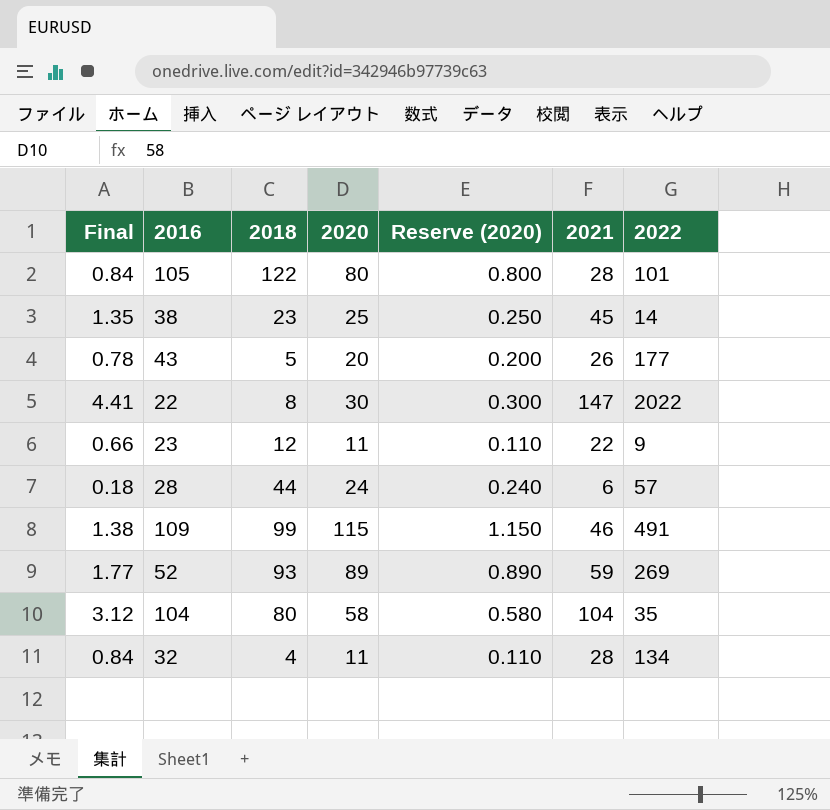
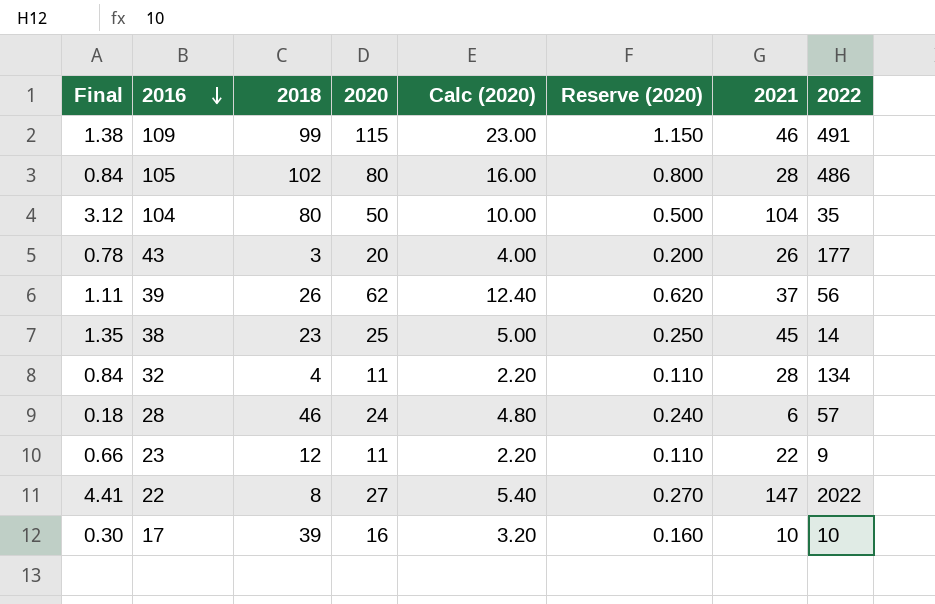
row order: none -> 2016 descending
column Calc (2020) | formula: none -> [2020] * 0.2
row 52: 1.77 | 93 | 89 | 0.890 | 59 | 269 -> none
105 | 2018: 122 -> 102
105 | 2022: 101 -> 486
104 | 2020: 58 -> 50
104 | Reserve (2020): 0.580 -> 0.500
43 | 2018: 5 -> 3
row 39: none -> 1.11 | 26 | 62 | 12.40 | 0.620 | 37 | 56
28 | 2018: 44 -> 46
22 | 2020: 30 -> 27
22 | Reserve (2020): 0.300 -> 0.270
row 17: none -> 0.30 | 39 | 16 | 3.20 | 0.160 | 10 | 10

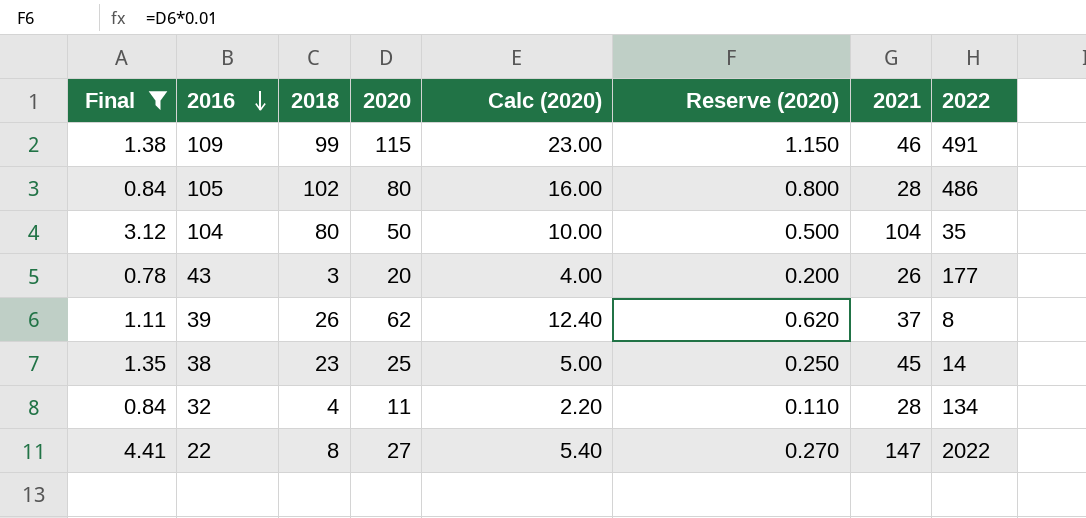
filter: none -> Final >= 0.78
39 | 2022: 56 -> 8

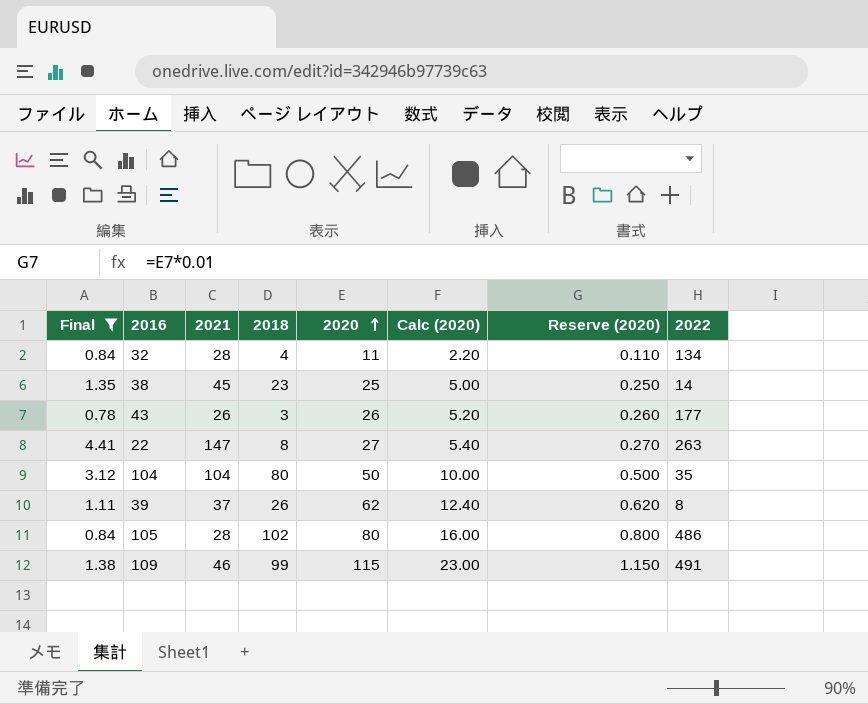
row order: 2016 descending -> 2020 ascending
column 2021 | position: 7 -> 3
43 | 2020: 20 -> 26
43 | Calc (2020): 4.00 -> 5.20
43 | Reserve (2020): 0.200 -> 0.260
22 | 2022: 2022 -> 263

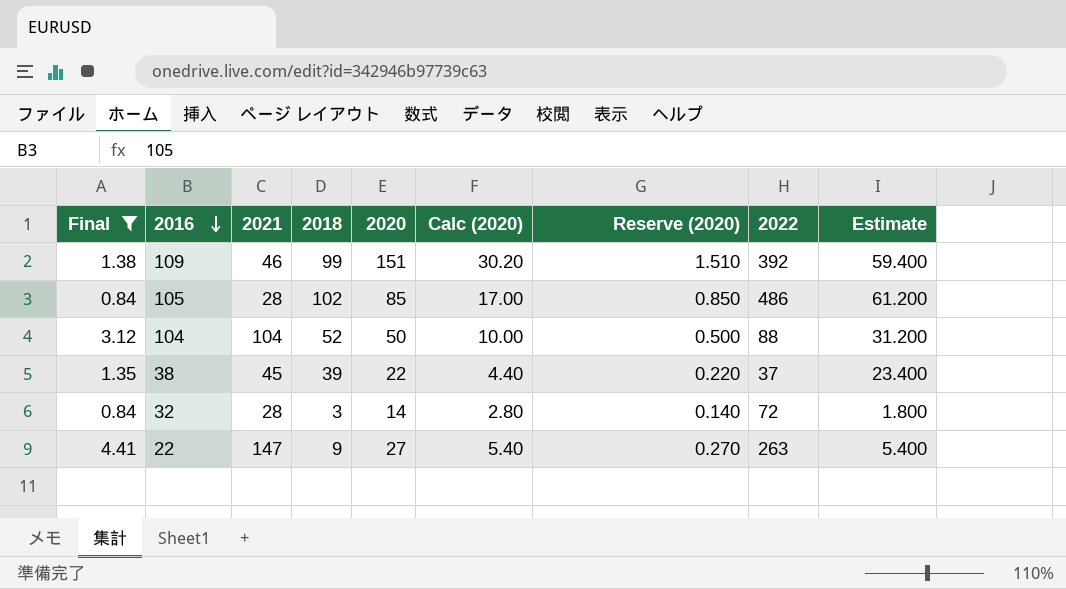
row order: 2020 ascending -> 2016 descending
column Estimate | formula: none -> [2018] * 0.6
row 43: 0.78 | 26 | 3 | 26 | 5.20 | 0.260 | 177 -> none
row 39: 1.11 | 37 | 26 | 62 | 12.40 | 0.620 | 8 -> none
109 | 2020: 115 -> 151
109 | Calc (2020): 23.00 -> 30.20
109 | Reserve (2020): 1.150 -> 1.510
109 | 2022: 491 -> 392
105 | 2020: 80 -> 85
105 | Calc (2020): 16.00 -> 17.00
105 | Reserve (2020): 0.800 -> 0.850
104 | 2018: 80 -> 52
104 | 2022: 35 -> 88
38 | 2018: 23 -> 39
38 | 2020: 25 -> 22
38 | Calc (2020): 5.00 -> 4.40
38 | Reserve (2020): 0.250 -> 0.220
38 | 2022: 14 -> 37
32 | 2018: 4 -> 3
32 | 2020: 11 -> 14
32 | Calc (2020): 2.20 -> 2.80
32 | Reserve (2020): 0.110 -> 0.140
32 | 2022: 134 -> 72
22 | 2018: 8 -> 9

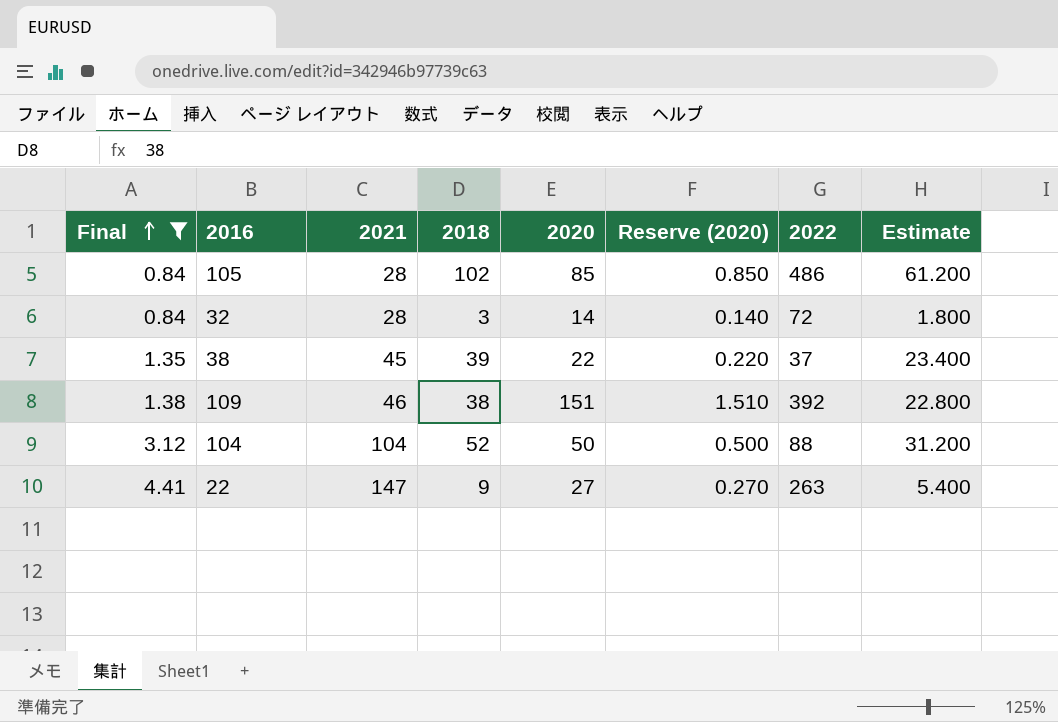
row order: 2016 descending -> Final ascending
column Calc (2020) | formula: [2020] * 0.2 -> none
109 | 2018: 99 -> 38
109 | Estimate: 59.400 -> 22.800

